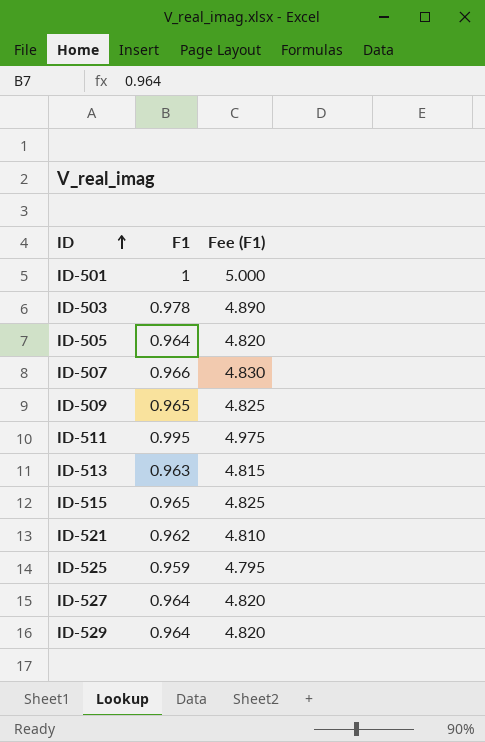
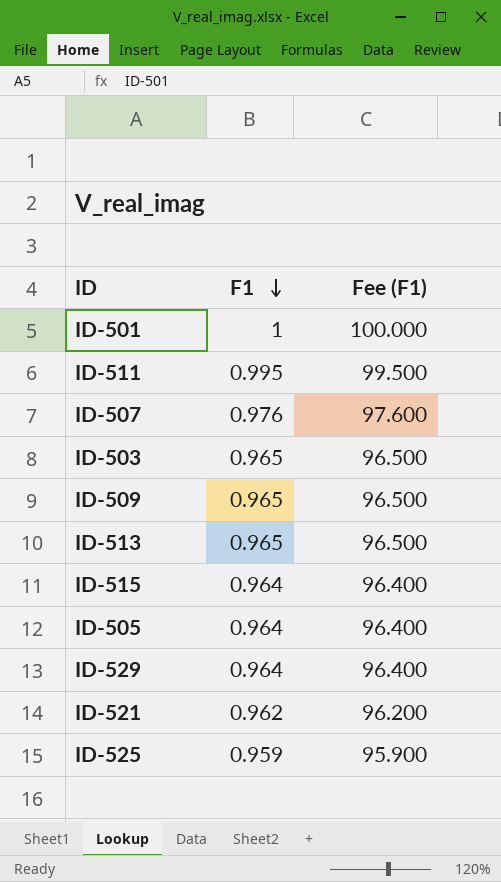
row order: ID ascending -> F1 descending
column Fee (F1) | formula: [F1] * 5 -> [F1] * 100
row ID-527: 0.964 | 4.820 -> none
ID-507 | F1: 0.966 -> 0.976
ID-503 | F1: 0.978 -> 0.965
ID-513 | F1: 0.963 -> 0.965
ID-515 | F1: 0.965 -> 0.964

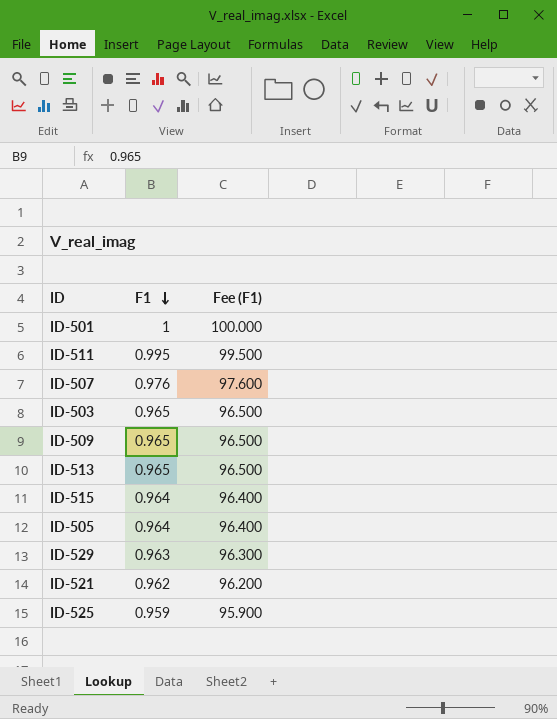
ID-529 | F1: 0.964 -> 0.963
ID-529 | Fee (F1): 96.400 -> 96.300

